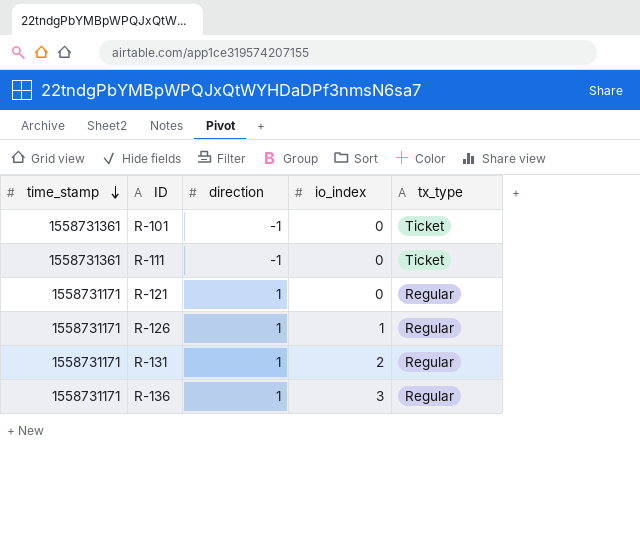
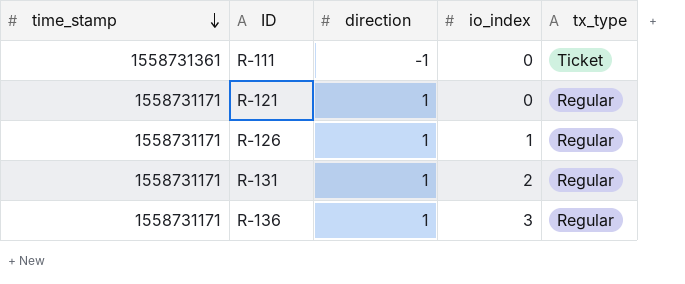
row R-101: 1558731361 | -1 | 0 | Ticket -> none

